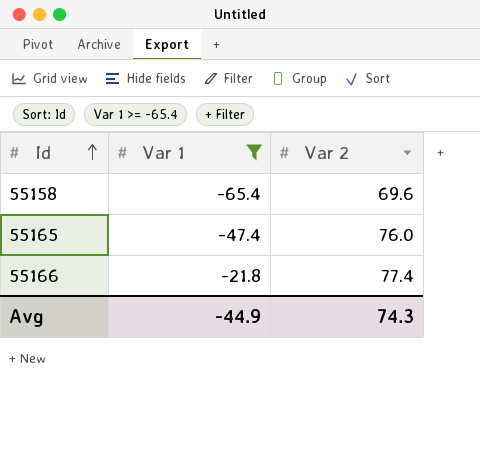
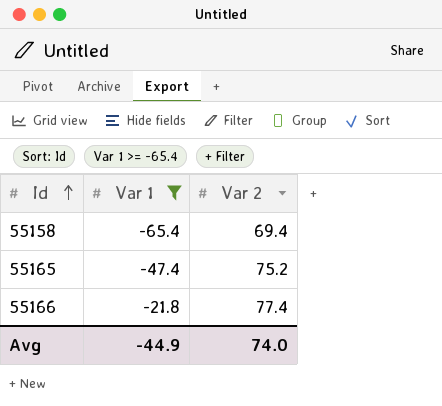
55158 | Var 2: 69.6 -> 69.4
55165 | Var 2: 76.0 -> 75.2
Avg | Var 2: 74.3 -> 74.0

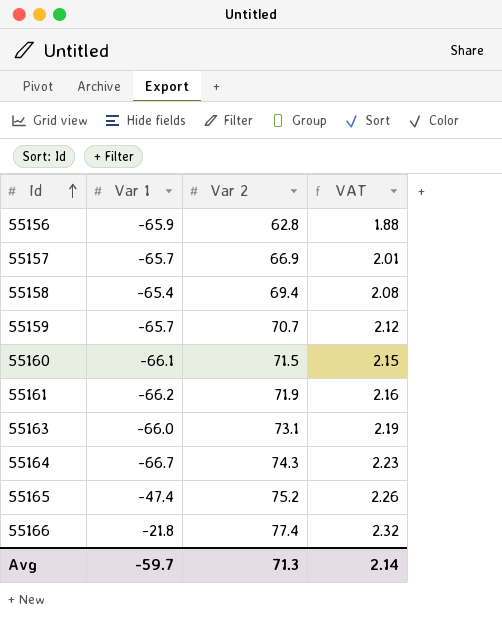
filter: Var 1 >= -65.4 -> none
column VAT | formula: none -> [Var 2] * 0.03
Avg | Var 1: -44.9 -> -59.7
Avg | Var 2: 74.0 -> 71.3

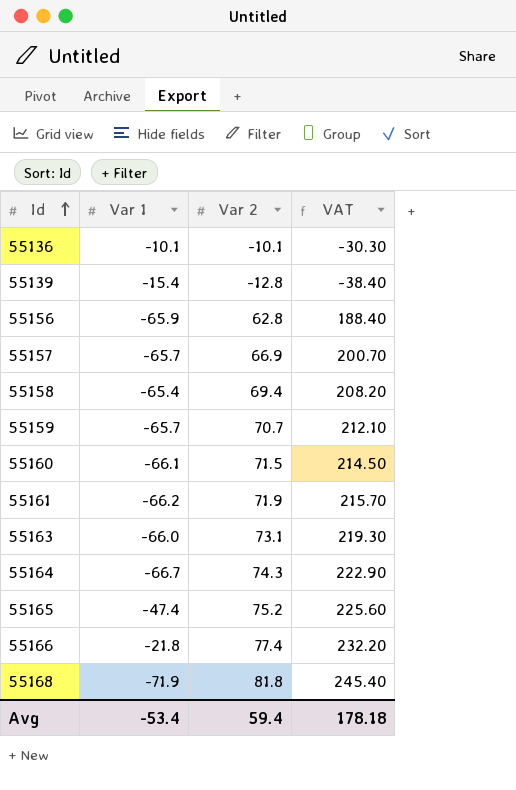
column VAT | formula: [Var 2] * 0.03 -> [Var 2] * 3
row 55136: none -> -10.1 | -10.1 | -30.30
row 55139: none -> -15.4 | -12.8 | -38.40
row 55168: none -> -71.9 | 81.8 | 245.40
Avg | Var 1: -59.7 -> -53.4
Avg | Var 2: 71.3 -> 59.4
Avg | VAT: 2.14 -> 178.18

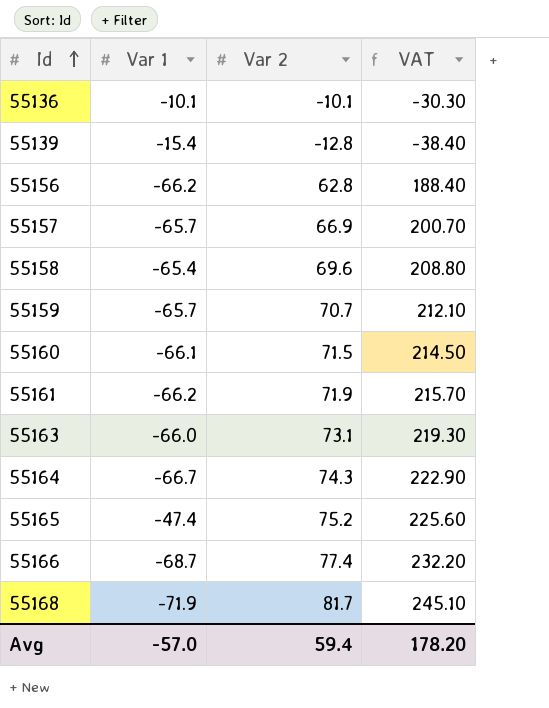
55156 | Var 1: -65.9 -> -66.2
55158 | Var 2: 69.4 -> 69.6
55158 | VAT: 208.20 -> 208.80
55166 | Var 1: -21.8 -> -68.7
55168 | Var 2: 81.8 -> 81.7
55168 | VAT: 245.40 -> 245.10
Avg | Var 1: -53.4 -> -57.0
Avg | VAT: 178.18 -> 178.20

